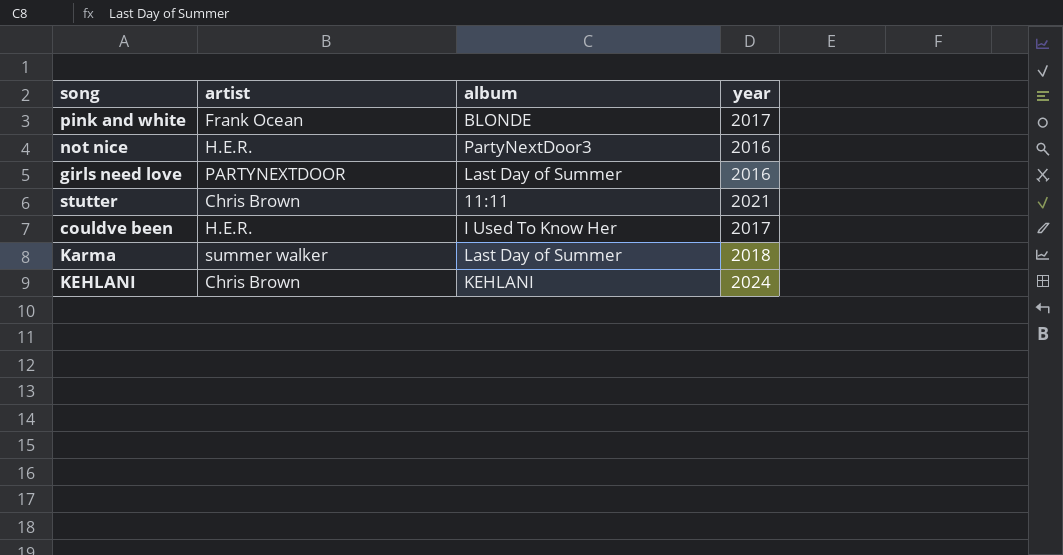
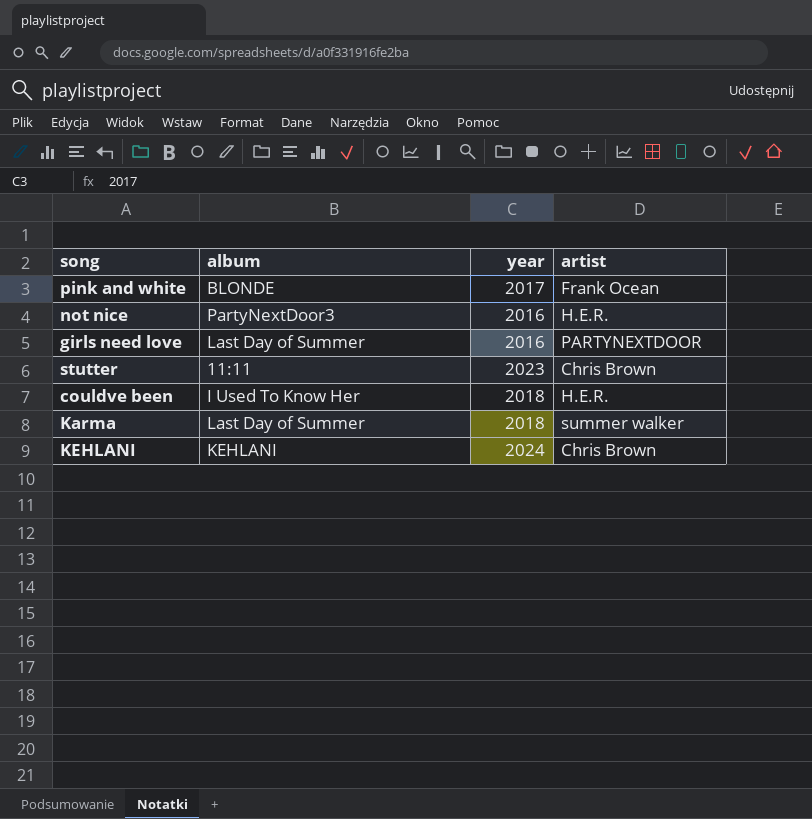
column artist | position: 2 -> 4
stutter | year: 2021 -> 2023
couldve been | year: 2017 -> 2018

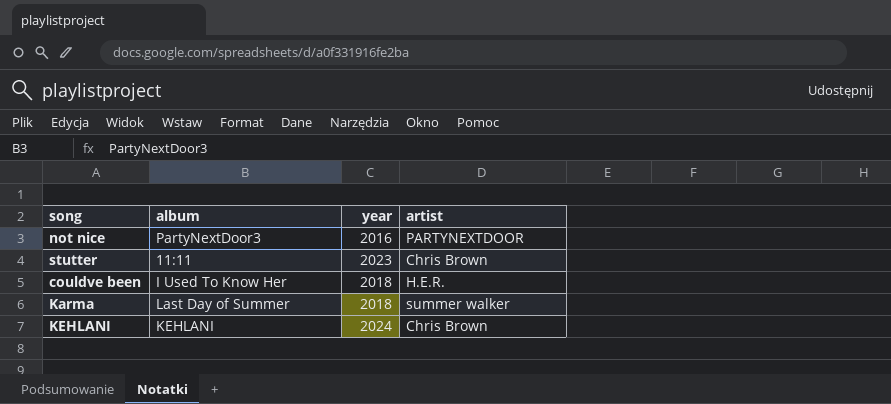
row pink and white: BLONDE | 2017 | Frank Ocean -> none
row girls need love: Last Day of Summer | 2016 | PARTYNEXTDOOR -> none
not nice | artist: H.E.R. -> PARTYNEXTDOOR

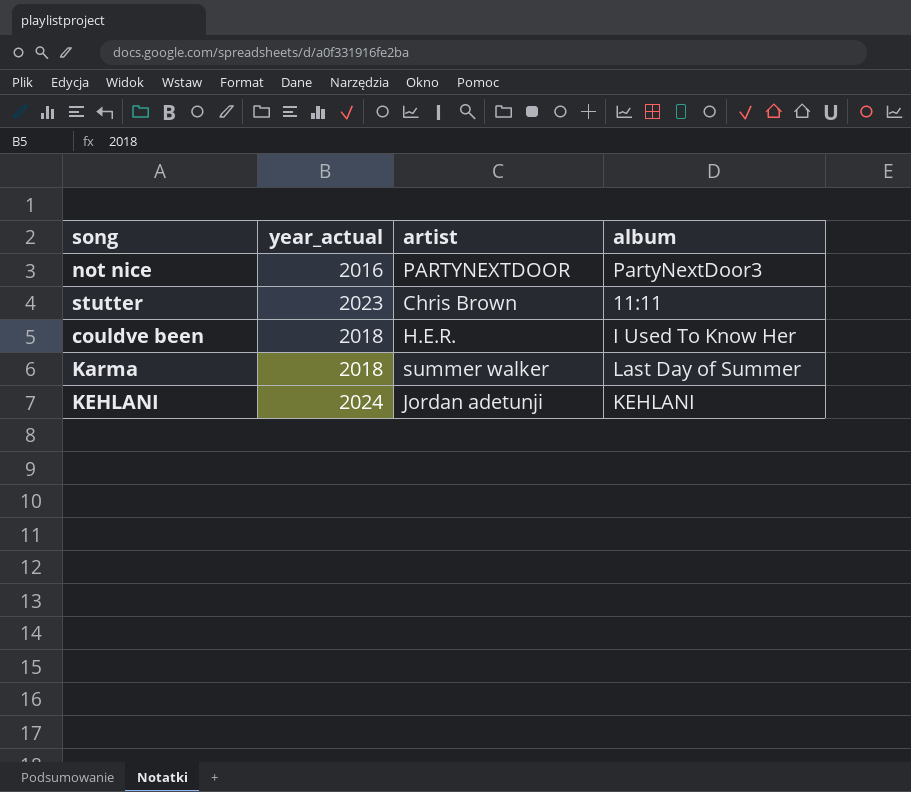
column name: year -> year_actual
column album | position: 2 -> 4
KEHLANI | artist: Chris Brown -> Jordan adetunji

